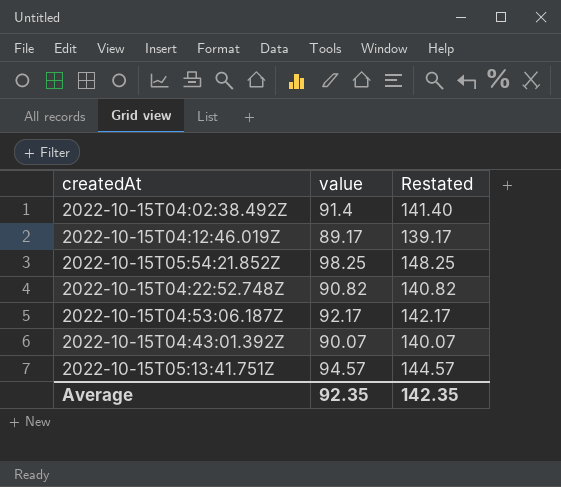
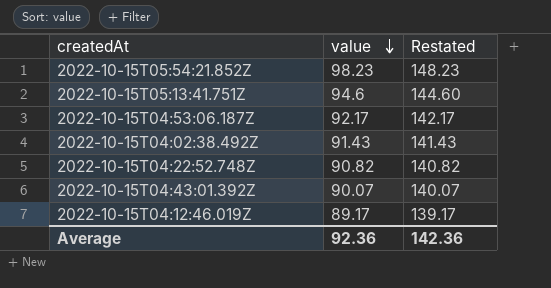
row order: none -> value descending
2022-10-15T05:54:21.852Z | value: 98.25 -> 98.23
2022-10-15T05:54:21.852Z | Restated: 148.25 -> 148.23
2022-10-15T05:13:41.751Z | value: 94.57 -> 94.6
2022-10-15T05:13:41.751Z | Restated: 144.57 -> 144.60
2022-10-15T04:02:38.492Z | value: 91.4 -> 91.43
2022-10-15T04:02:38.492Z | Restated: 141.40 -> 141.43
Average | value: 92.35 -> 92.36
Average | Restated: 142.35 -> 142.36

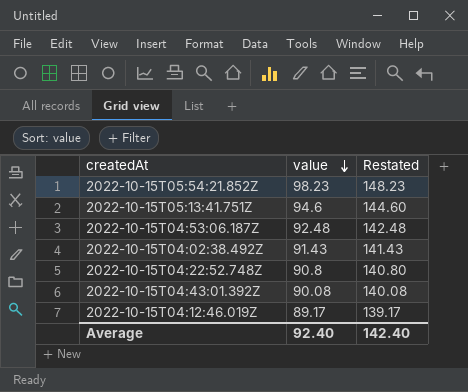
2022-10-15T04:53:06.187Z | value: 92.17 -> 92.48
2022-10-15T04:53:06.187Z | Restated: 142.17 -> 142.48
2022-10-15T04:22:52.748Z | value: 90.82 -> 90.8
2022-10-15T04:22:52.748Z | Restated: 140.82 -> 140.80
2022-10-15T04:43:01.392Z | value: 90.07 -> 90.08
2022-10-15T04:43:01.392Z | Restated: 140.07 -> 140.08
Average | value: 92.36 -> 92.40
Average | Restated: 142.36 -> 142.40

